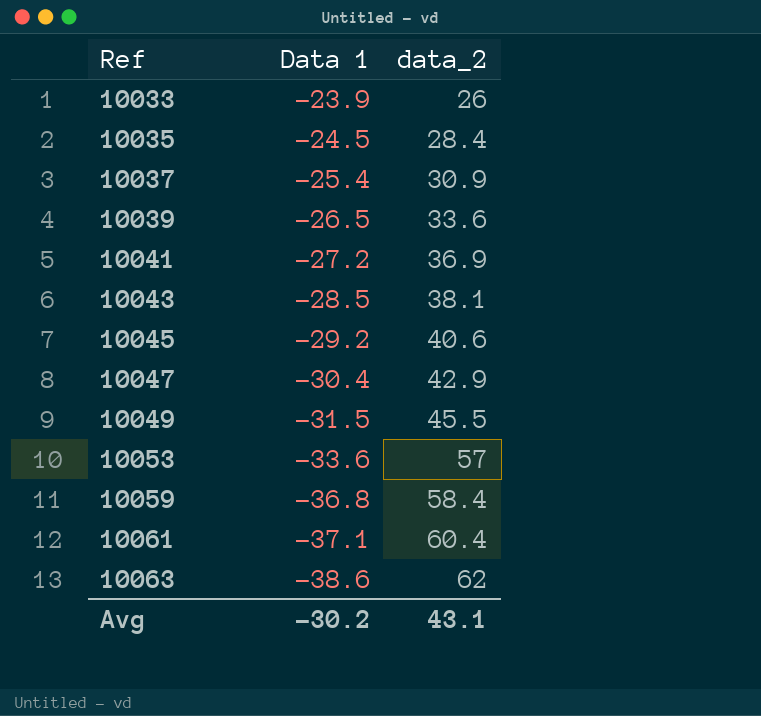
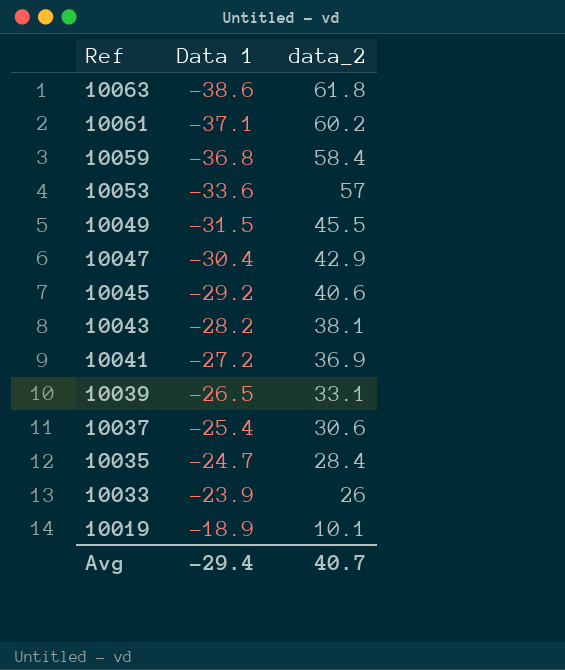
row order: Ref ascending -> Ref descending
10063 | data_2: 62 -> 61.8
10061 | data_2: 60.4 -> 60.2
10043 | Data 1: -28.5 -> -28.2
10039 | data_2: 33.6 -> 33.1
10037 | data_2: 30.9 -> 30.6
10035 | Data 1: -24.5 -> -24.7
row 10019: none -> -18.9 | 10.1
Avg | Data 1: -30.2 -> -29.4
Avg | data_2: 43.1 -> 40.7

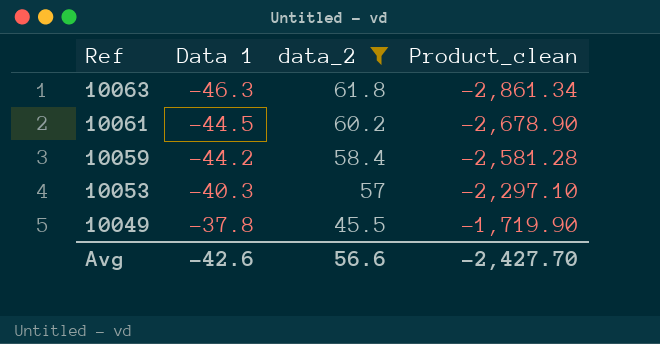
filter: none -> data_2 >= 45.5
column Product_clean | formula: none -> [Data 1] * [data_2]
10063 | Data 1: -38.6 -> -46.3
10061 | Data 1: -37.1 -> -44.5
10059 | Data 1: -36.8 -> -44.2
10053 | Data 1: -33.6 -> -40.3
10049 | Data 1: -31.5 -> -37.8
Avg | Data 1: -29.4 -> -42.6
Avg | data_2: 40.7 -> 56.6

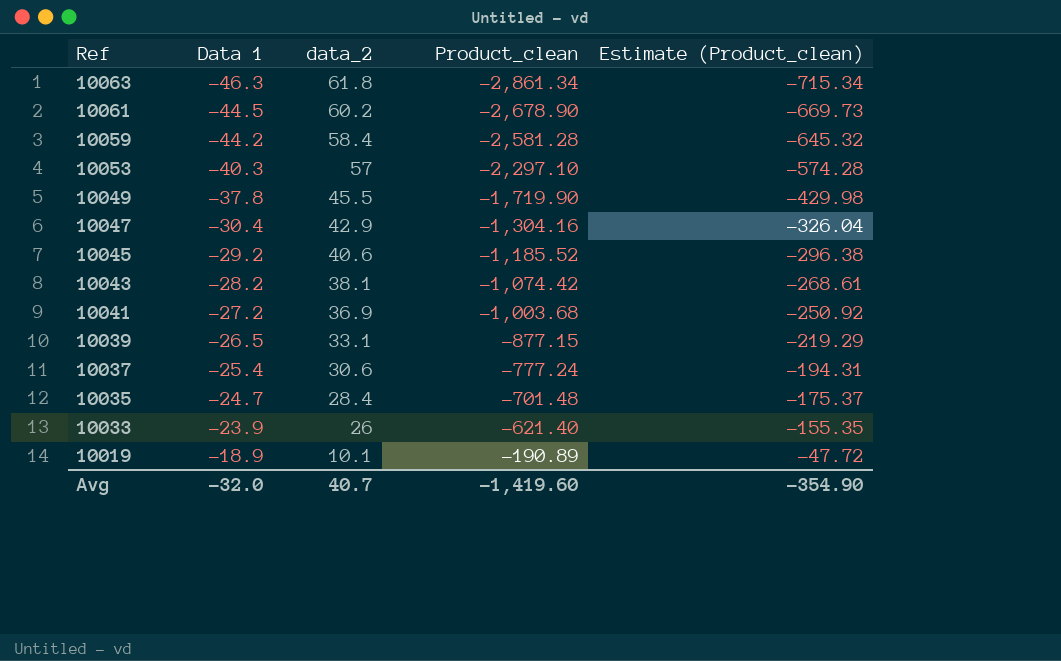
filter: data_2 >= 45.5 -> none
column Estimate (Product_clean) | formula: none -> [Product_clean] * 0.25
Avg | Data 1: -42.6 -> -32.0
Avg | data_2: 56.6 -> 40.7
Avg | Product_clean: -2,427.70 -> -1,419.60

